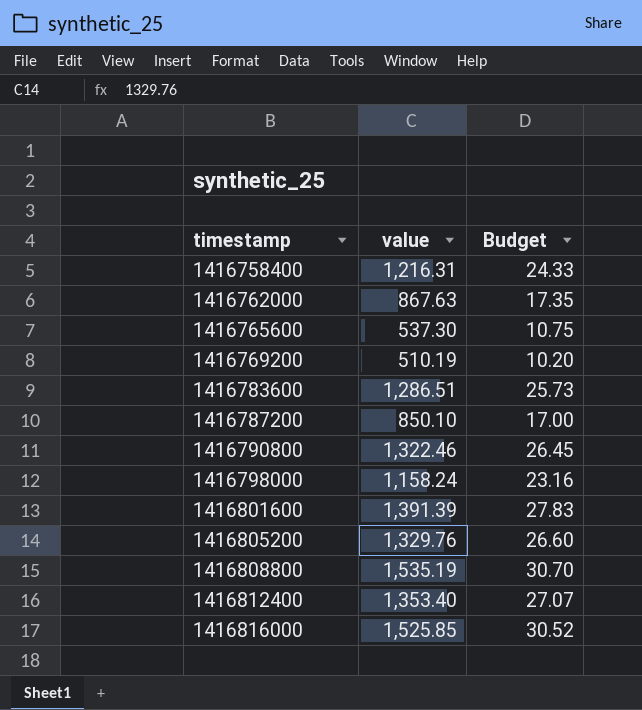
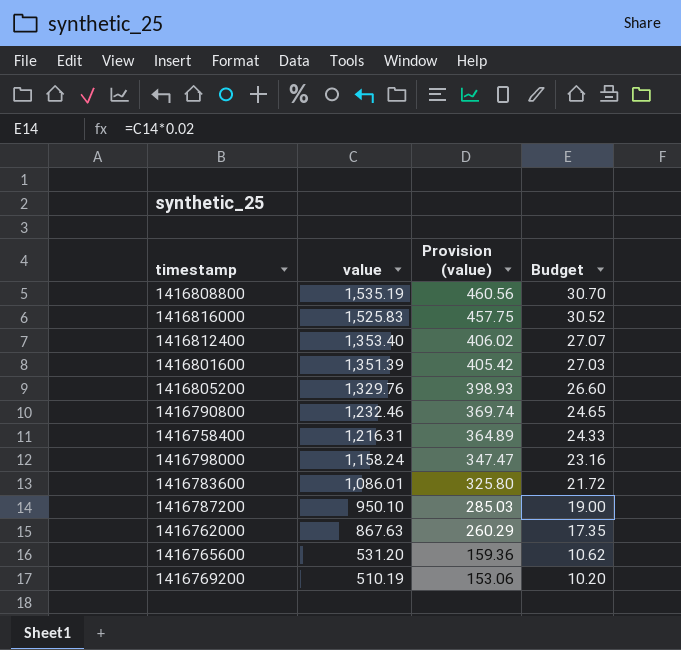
row order: timestamp ascending -> value descending
column Provision (value) | formula: none -> [value] * 0.3
1416816000 | value: 1,525.85 -> 1,525.83
1416801600 | value: 1,391.39 -> 1,351.39
1416801600 | Budget: 27.83 -> 27.03
1416790800 | value: 1,322.46 -> 1,232.46
1416790800 | Budget: 26.45 -> 24.65
1416783600 | value: 1,286.51 -> 1,086.01
1416783600 | Budget: 25.73 -> 21.72
1416787200 | value: 850.10 -> 950.10
1416787200 | Budget: 17.00 -> 19.00
1416765600 | value: 537.30 -> 531.20
1416765600 | Budget: 10.75 -> 10.62

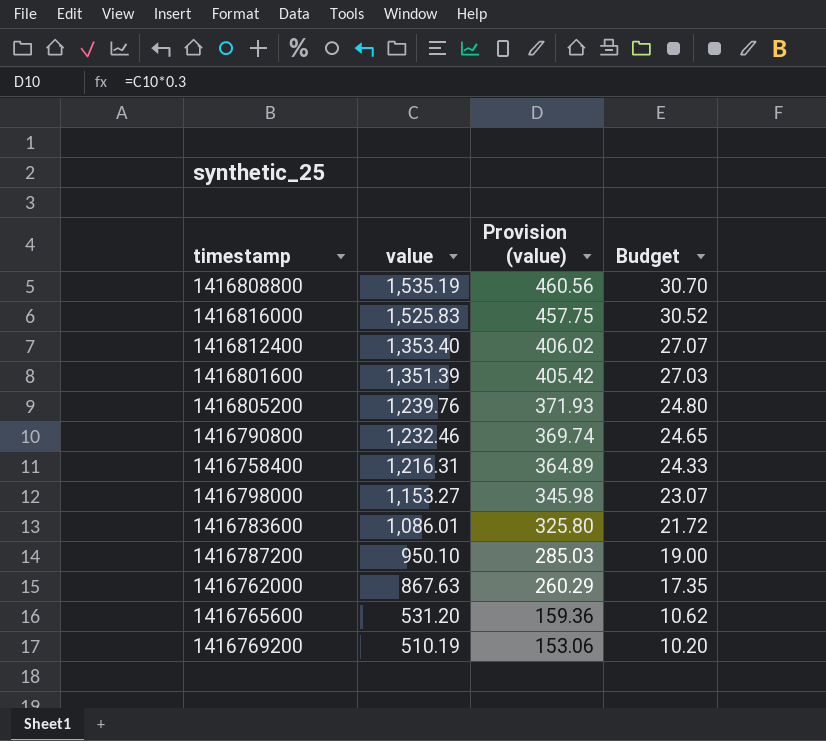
1416805200 | value: 1,329.76 -> 1,239.76
1416805200 | Provision (value): 398.93 -> 371.93
1416805200 | Budget: 26.60 -> 24.80
1416798000 | value: 1,158.24 -> 1,153.27
1416798000 | Provision (value): 347.47 -> 345.98
1416798000 | Budget: 23.16 -> 23.07

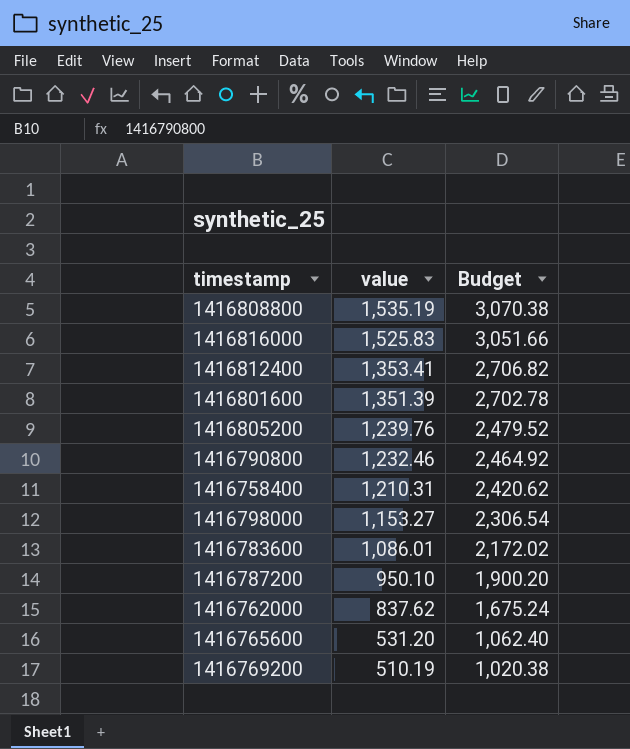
column Provision (value) | formula: [value] * 0.3 -> none
column Budget | formula: [value] * 0.02 -> [value] * 2
1416812400 | value: 1,353.40 -> 1,353.41
1416758400 | value: 1,216.31 -> 1,210.31
1416762000 | value: 867.63 -> 837.62

